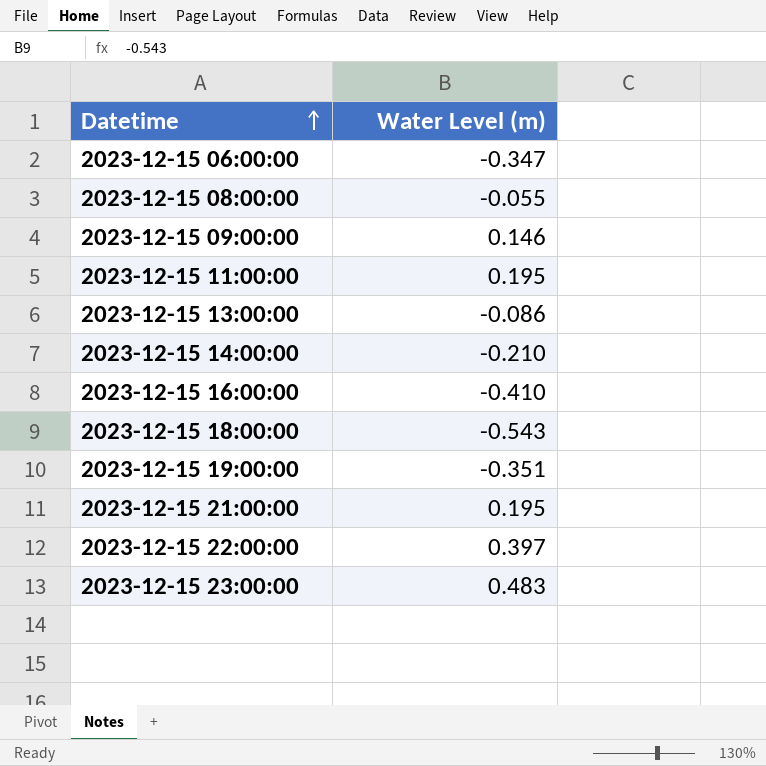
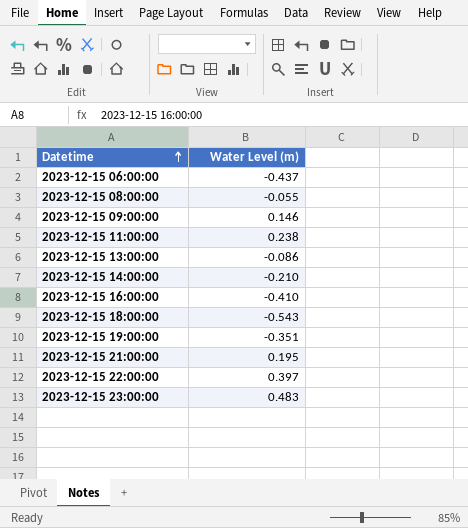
2023-12-15 06:00:00 | Water Level (m): -0.347 -> -0.437
2023-12-15 11:00:00 | Water Level (m): 0.195 -> 0.238

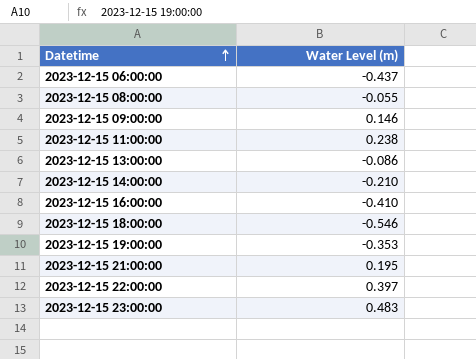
2023-12-15 18:00:00 | Water Level (m): -0.543 -> -0.546
2023-12-15 19:00:00 | Water Level (m): -0.351 -> -0.353

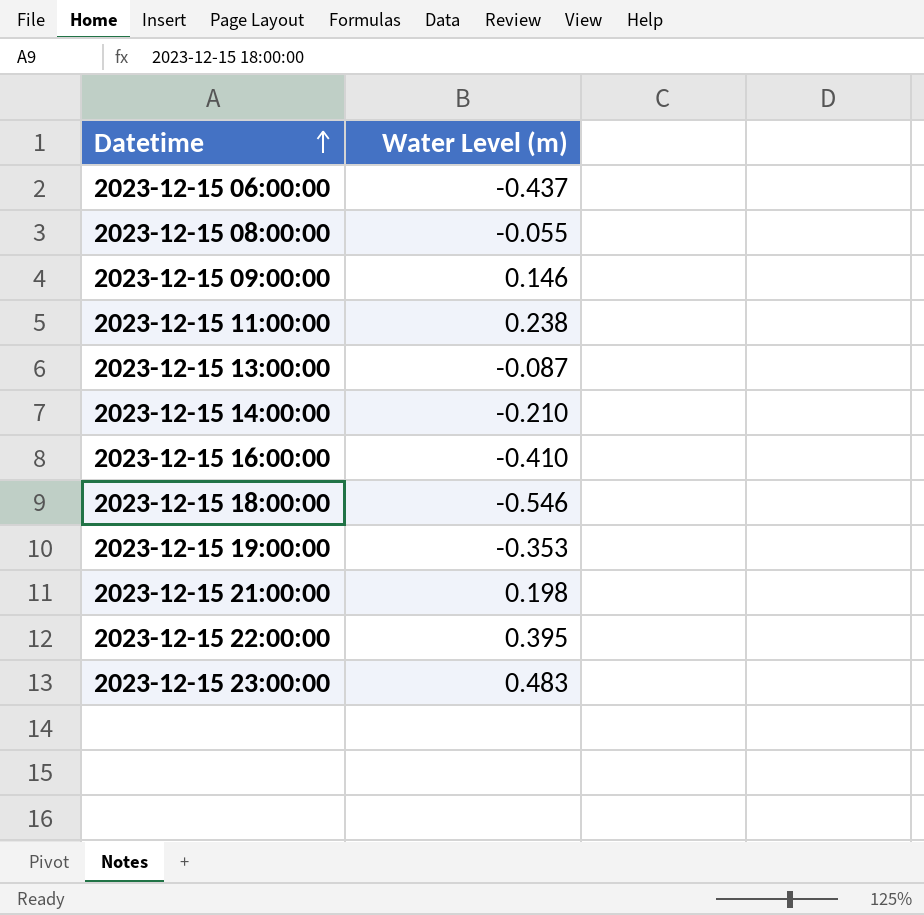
2023-12-15 13:00:00 | Water Level (m): -0.086 -> -0.087
2023-12-15 21:00:00 | Water Level (m): 0.195 -> 0.198
2023-12-15 22:00:00 | Water Level (m): 0.397 -> 0.395

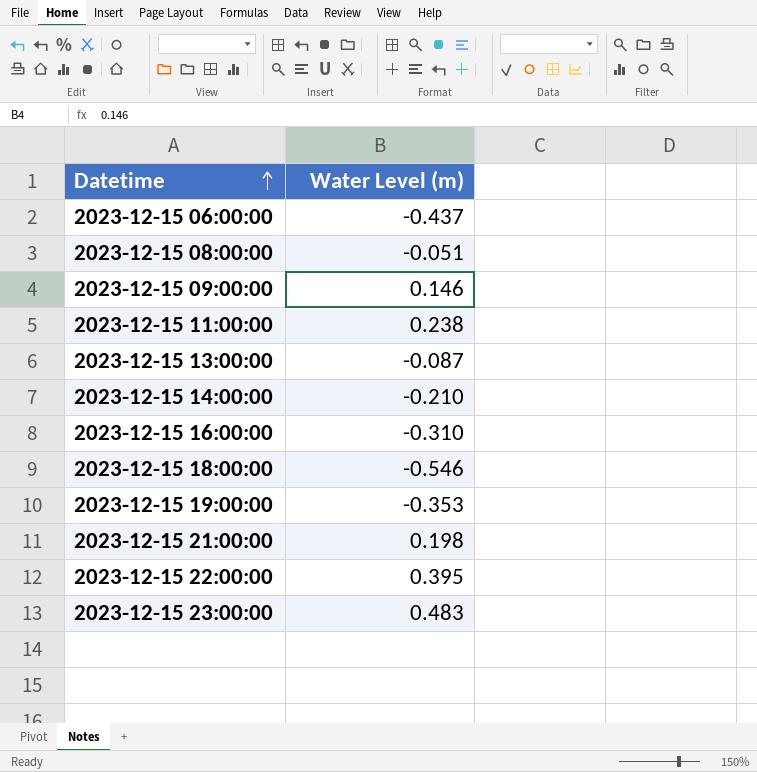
2023-12-15 08:00:00 | Water Level (m): -0.055 -> -0.051
2023-12-15 16:00:00 | Water Level (m): -0.410 -> -0.310

